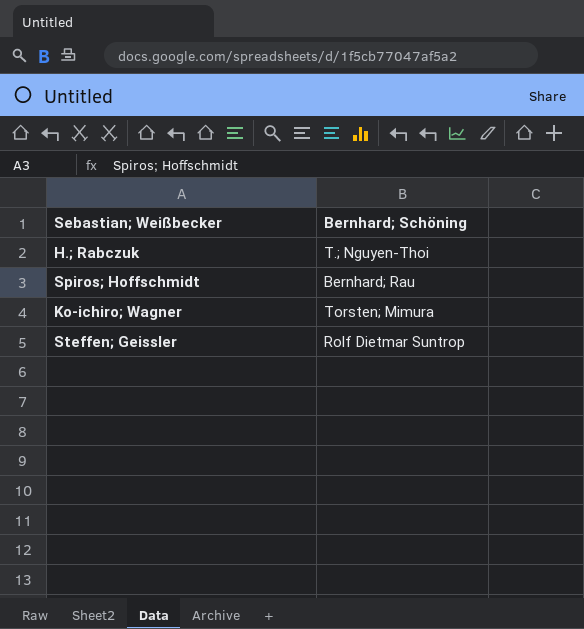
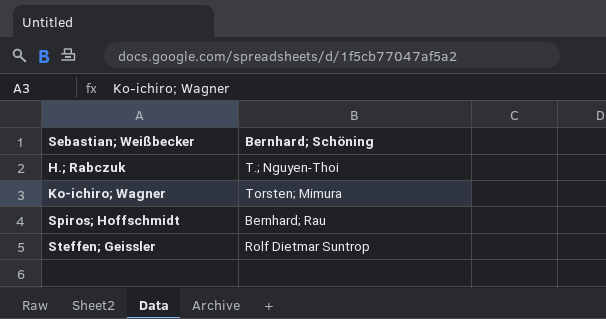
row order: none -> Sebastian; Weißbecker ascending

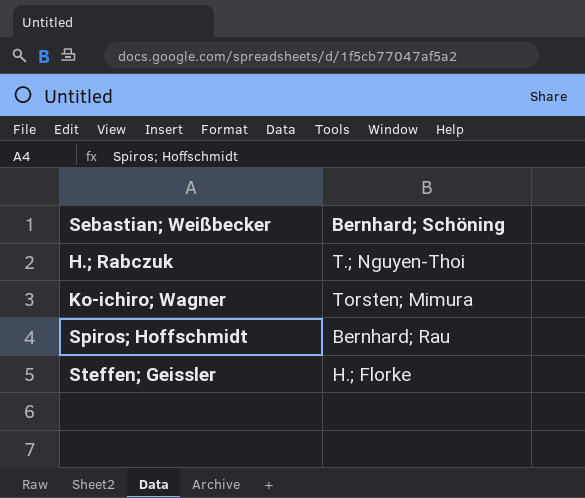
Steffen; Geissler | Bernhard; Schöning: Rolf Dietmar Suntrop -> H.; Florke

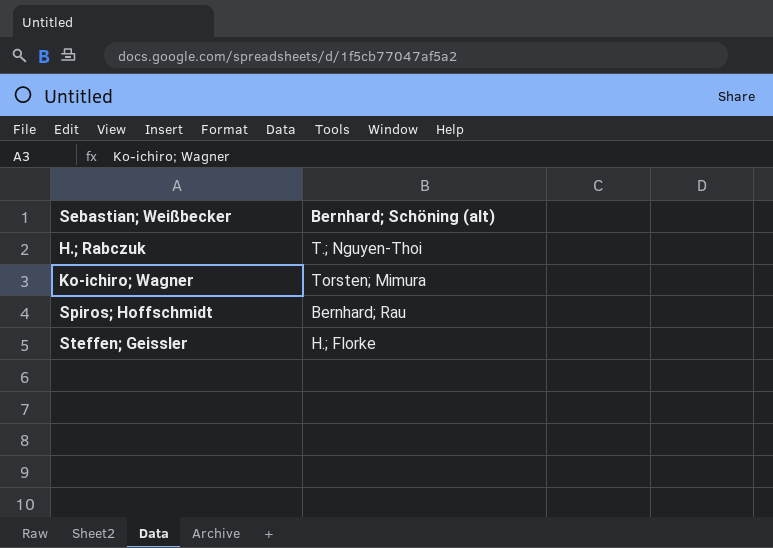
column name: Bernhard; Schöning -> Bernhard; Schöning (alt)

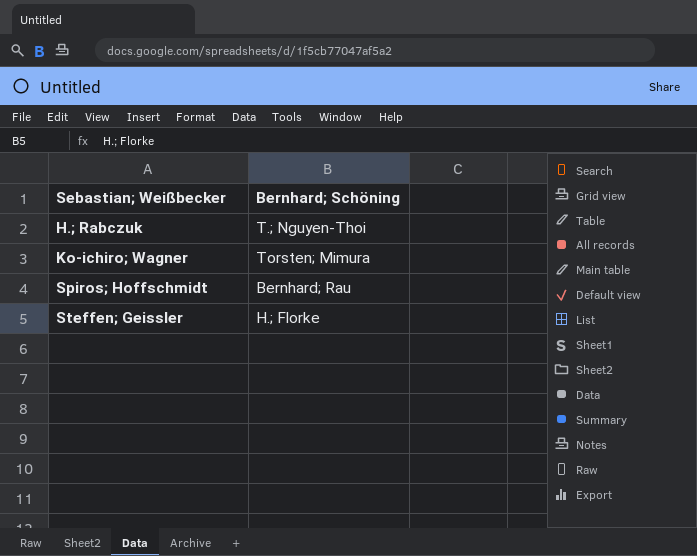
column name: Bernhard; Schöning (alt) -> Bernhard; Schöning

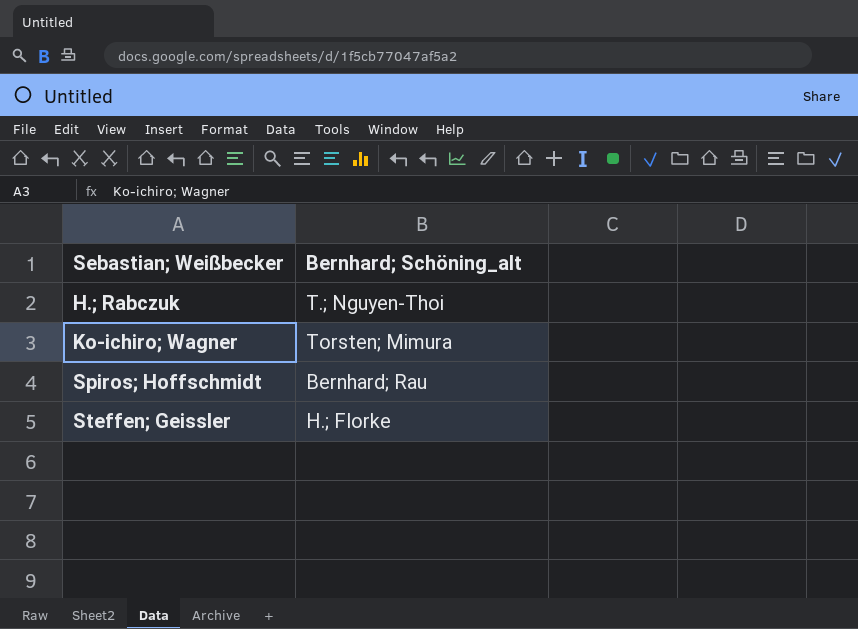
column name: Bernhard; Schöning -> Bernhard; Schöning_alt

